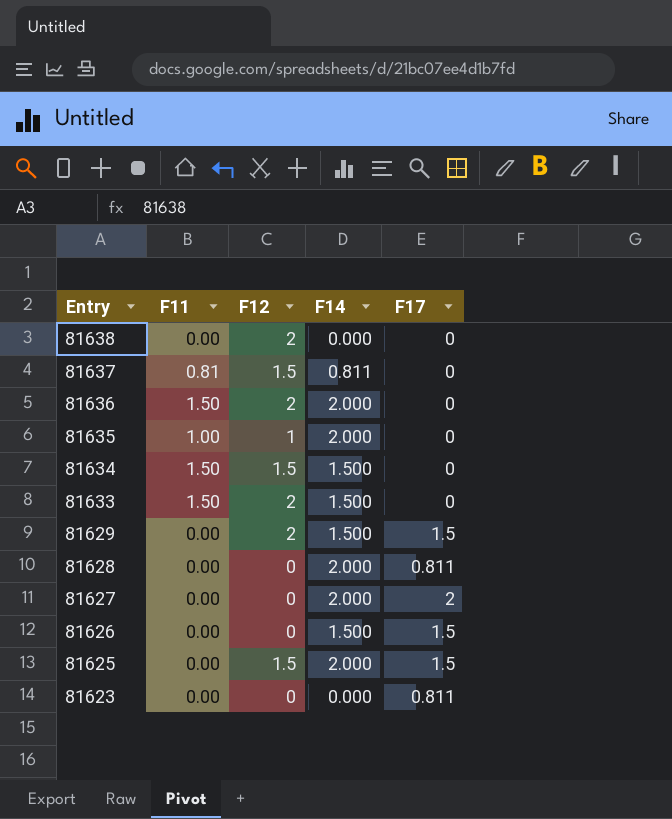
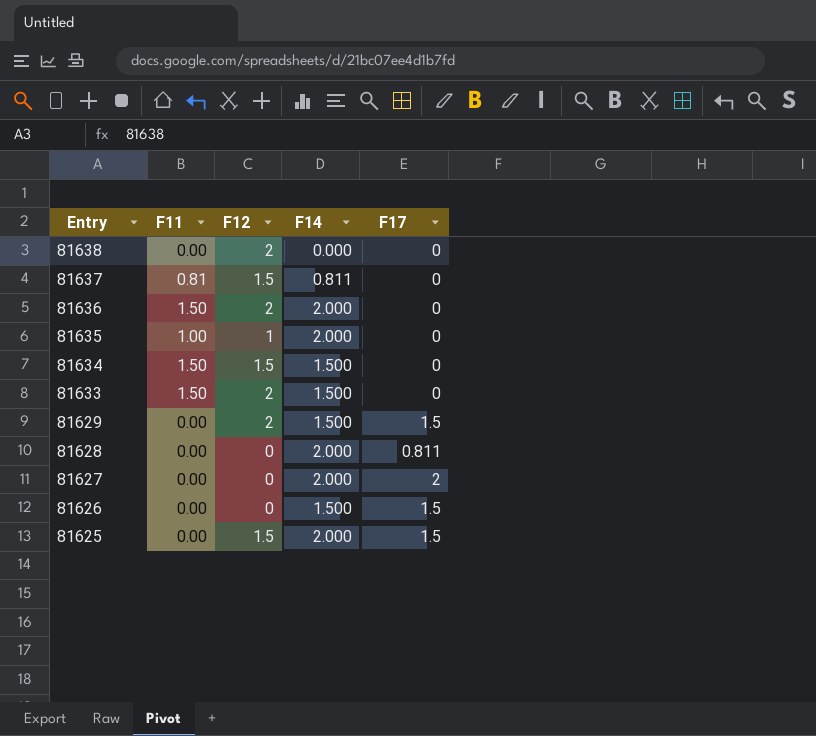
row 81623: 0.00 | 0 | 0.000 | 0.811 -> none

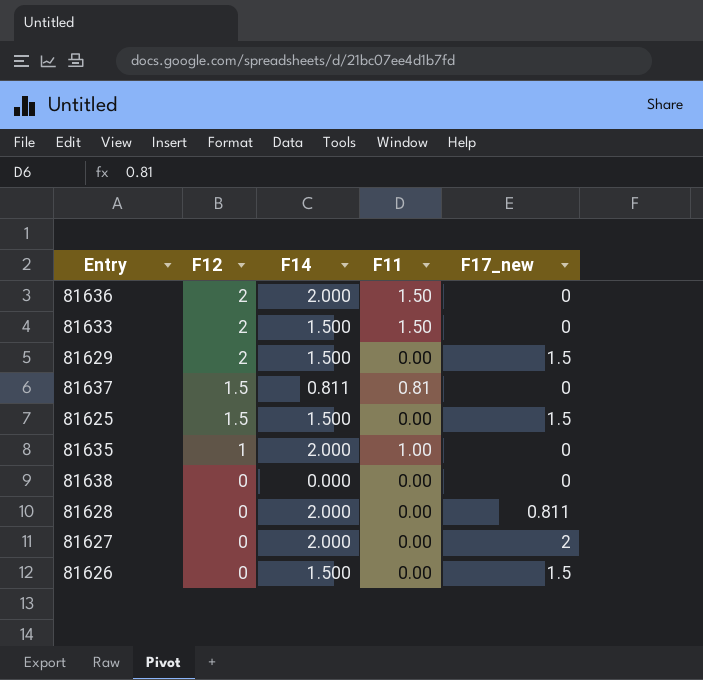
row order: Entry descending -> F12 descending
column F11 | position: 2 -> 4
column name: F17 -> F17_new
row 81634: 1.50 | 1.5 | 1.500 | 0 -> none
81625 | F14: 2.000 -> 1.500
81638 | F12: 2 -> 0

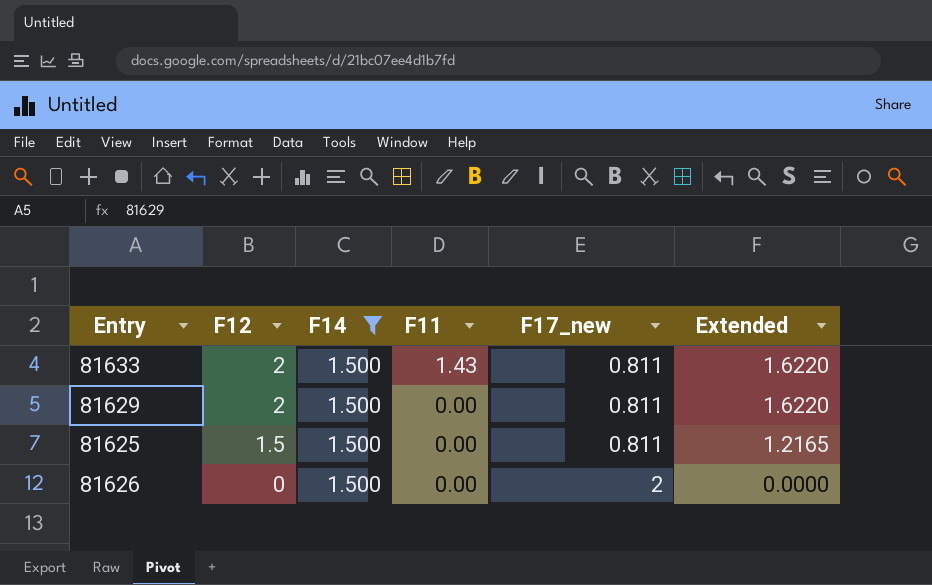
filter: none -> F14 = 1.500
column Extended | formula: none -> [F12] * [F17_new]
81633 | F11: 1.50 -> 1.43
81633 | F17_new: 0 -> 0.811
81629 | F17_new: 1.5 -> 0.811
81625 | F17_new: 1.5 -> 0.811
81626 | F17_new: 1.5 -> 2

